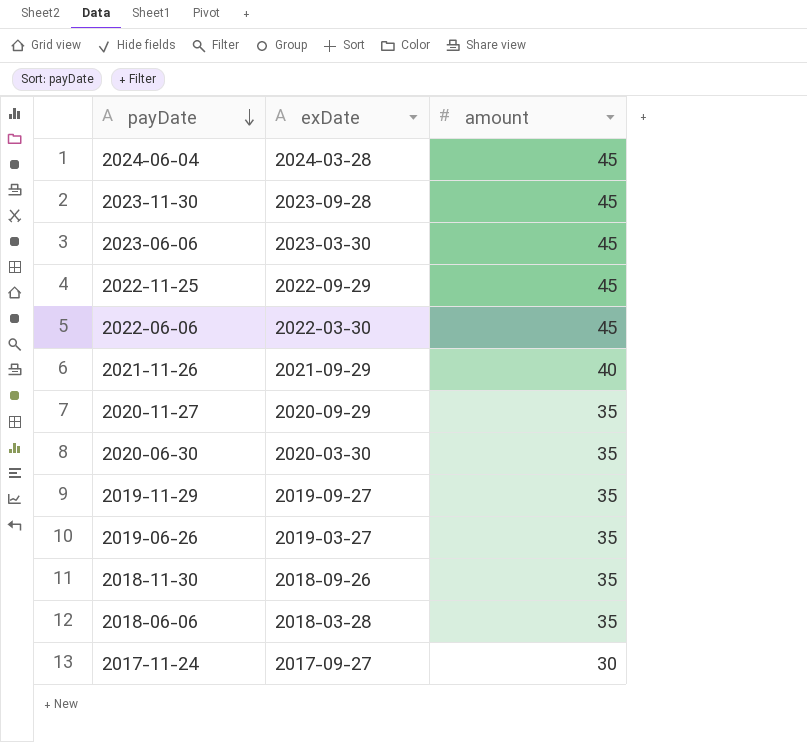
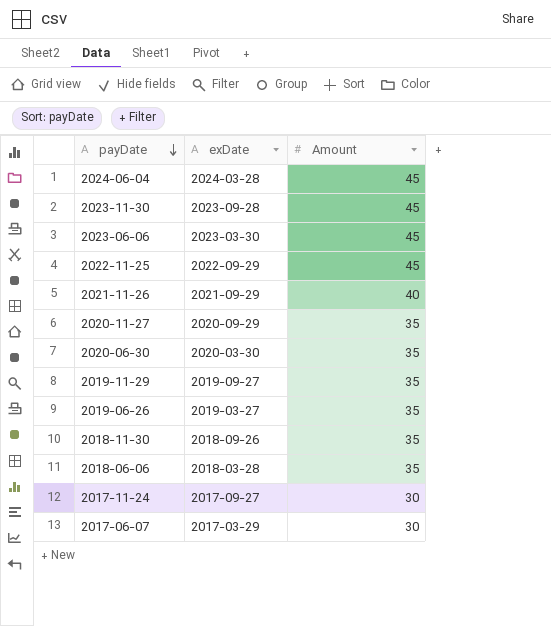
column name: amount -> Amount
row 2022-06-06: 2022-03-30 | 45 -> none
row 2017-06-07: none -> 2017-03-29 | 30

